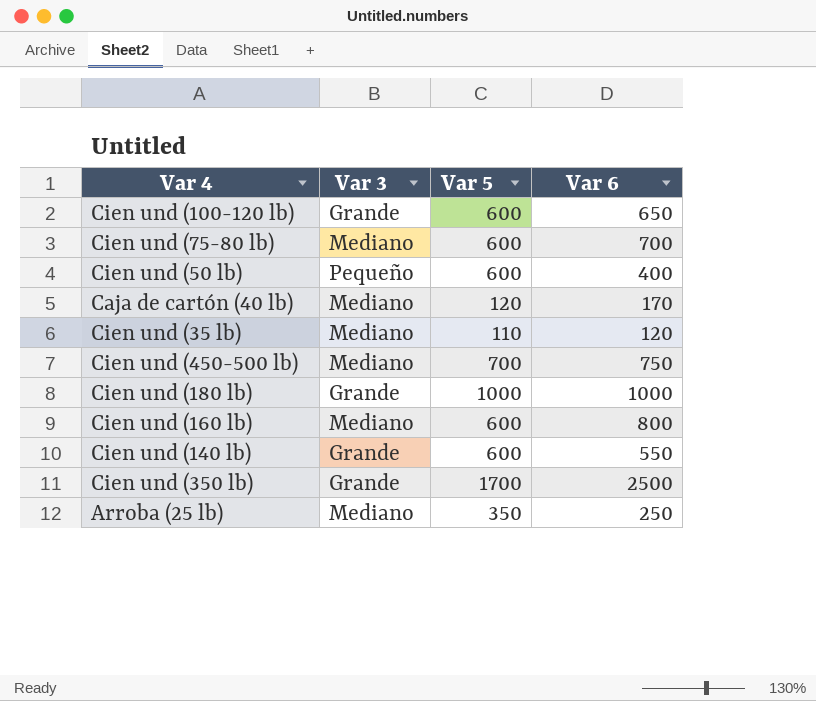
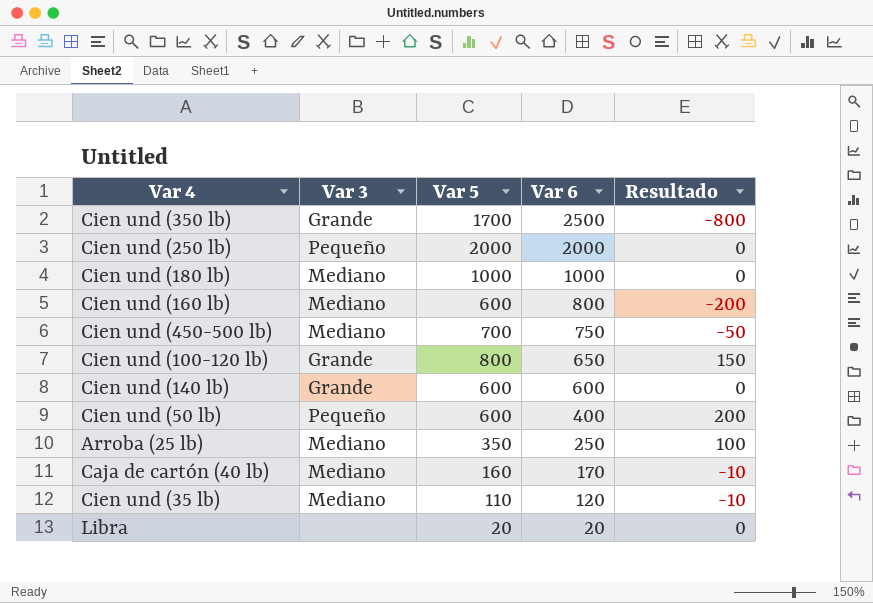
row order: none -> Var 6 descending
column Resultado | formula: none -> [Var 5] - [Var 6]
row Cien und (75-80 lb): Mediano | 600 | 700 -> none
row Cien und (250 lb): none -> Pequeño | 2000 | 2000 | 0
Cien und (180 lb) | Var 3: Grande -> Mediano
Cien und (100-120 lb) | Var 5: 600 -> 800
Cien und (140 lb) | Var 6: 550 -> 600
Caja de cartón (40 lb) | Var 5: 120 -> 160
row Libra: none -> none | 20 | 20 | 0

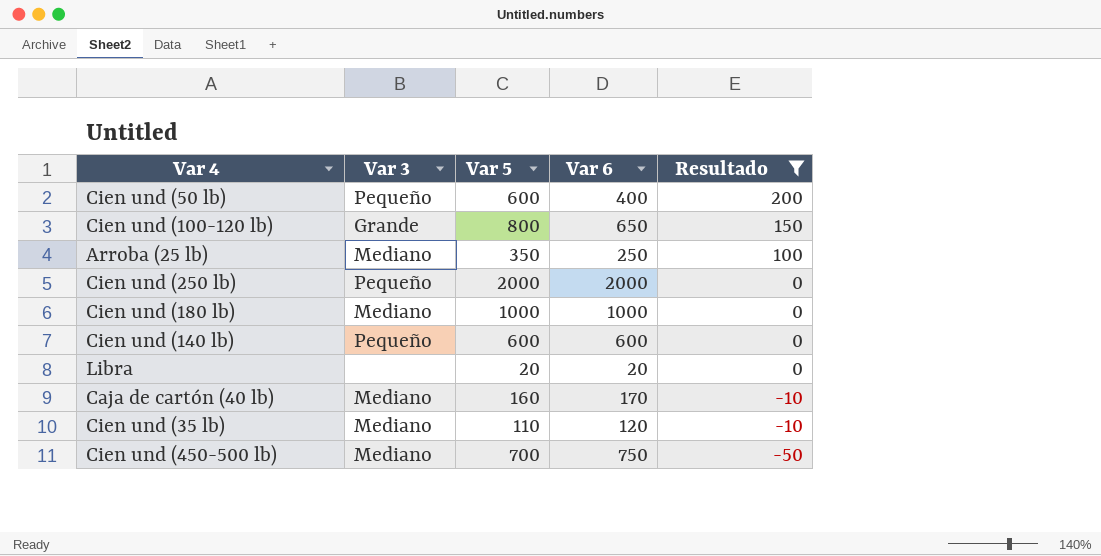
filter: none -> Resultado >= -50
row order: Var 6 descending -> Resultado descending
Cien und (140 lb) | Var 3: Grande -> Pequeño

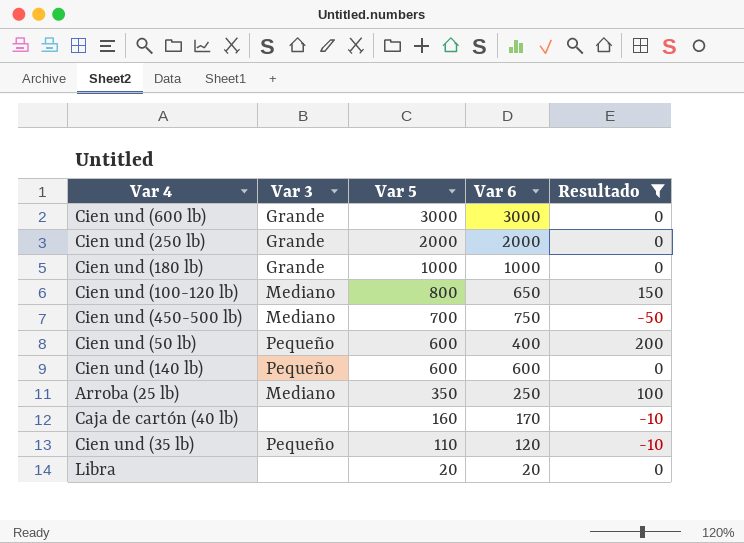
row order: Resultado descending -> Var 5 descending
row Cien und (600 lb): none -> Grande | 3000 | 3000 | 0
Cien und (250 lb) | Var 3: Pequeño -> Grande
Cien und (180 lb) | Var 3: Mediano -> Grande
Cien und (100-120 lb) | Var 3: Grande -> Mediano
Caja de cartón (40 lb) | Var 3: Mediano -> none
Cien und (35 lb) | Var 3: Mediano -> Pequeño

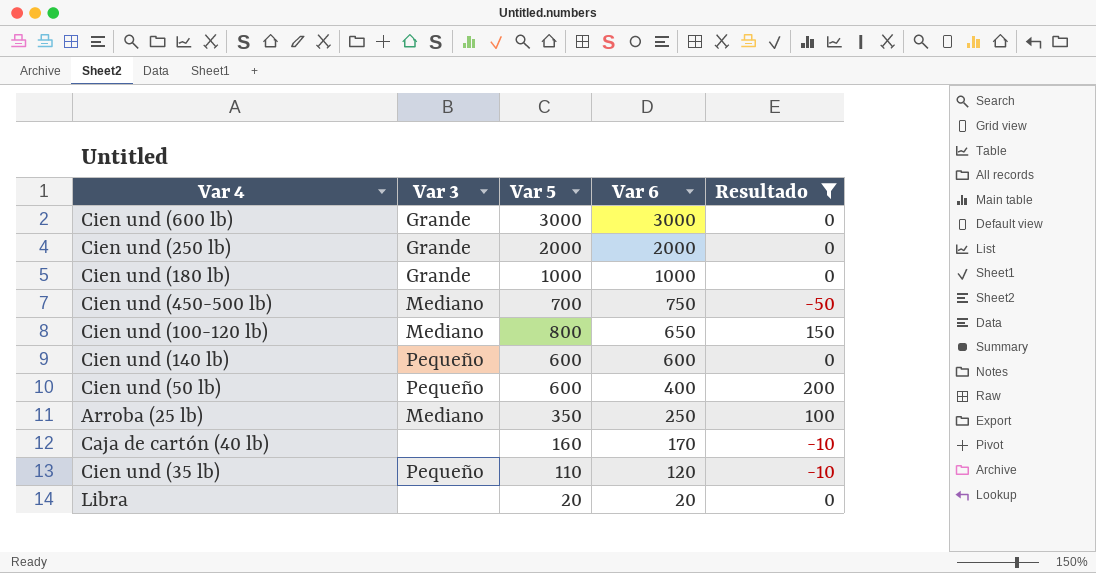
row order: Var 5 descending -> Var 6 descending

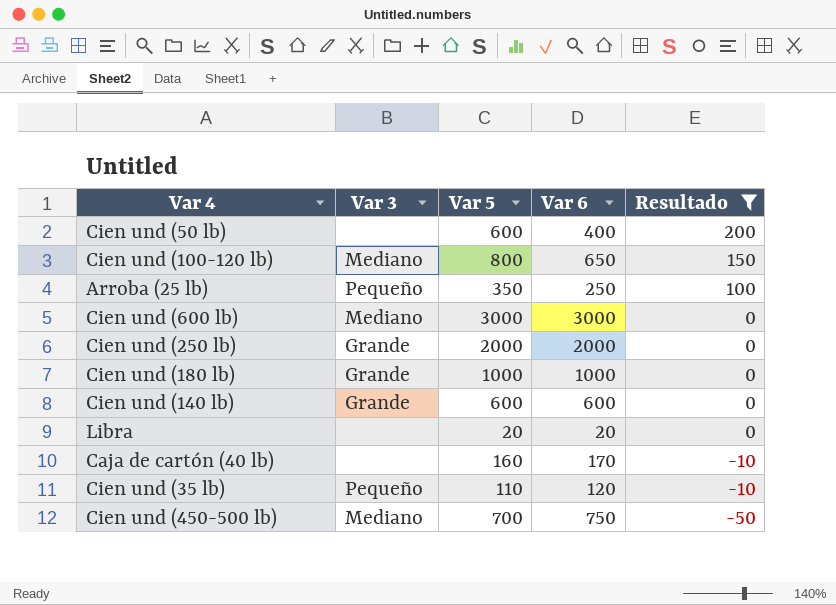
row order: Var 6 descending -> Resultado descending
Cien und (50 lb) | Var 3: Pequeño -> none
Arroba (25 lb) | Var 3: Mediano -> Pequeño
Cien und (600 lb) | Var 3: Grande -> Mediano
Cien und (140 lb) | Var 3: Pequeño -> Grande

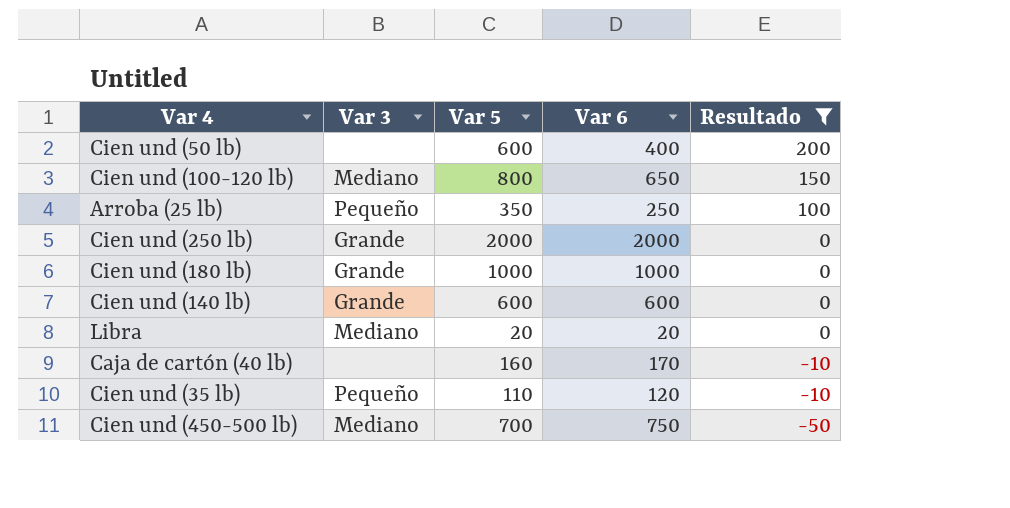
row Cien und (600 lb): Mediano | 3000 | 3000 | 0 -> none
Libra | Var 3: none -> Mediano

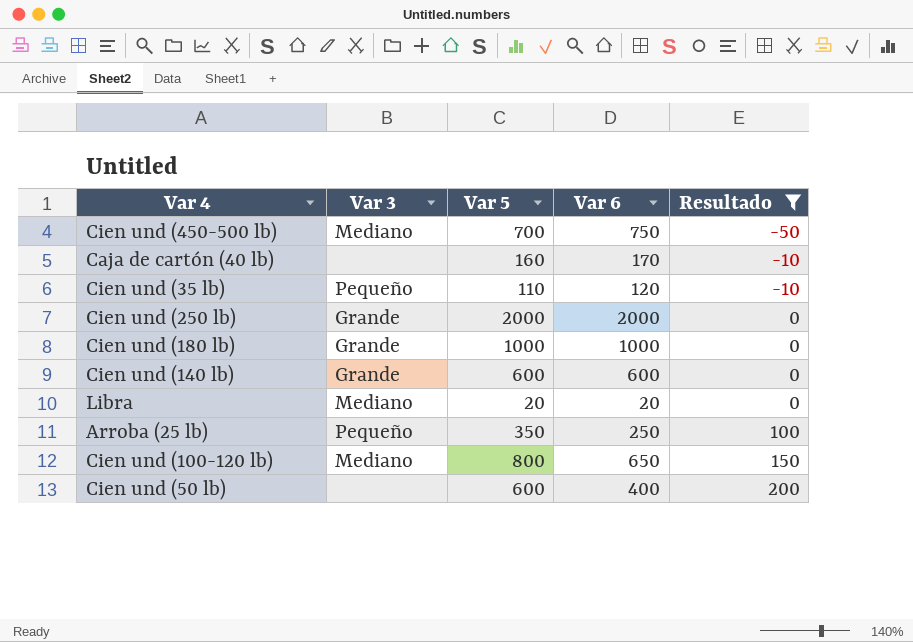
row order: Resultado descending -> Resultado ascending

